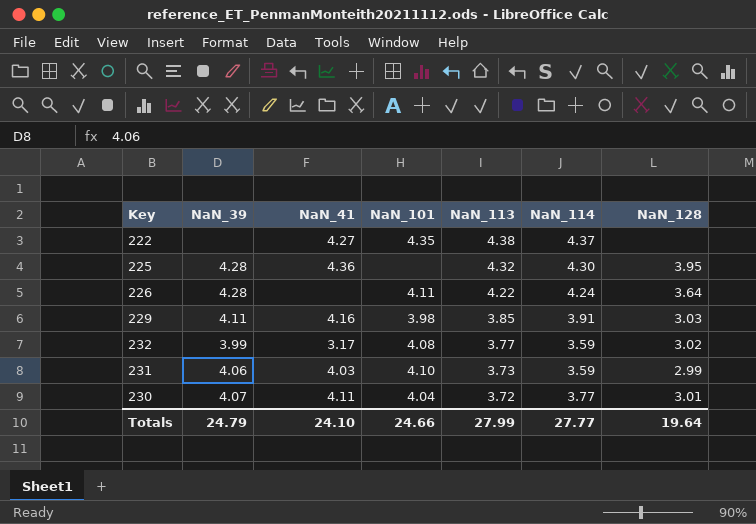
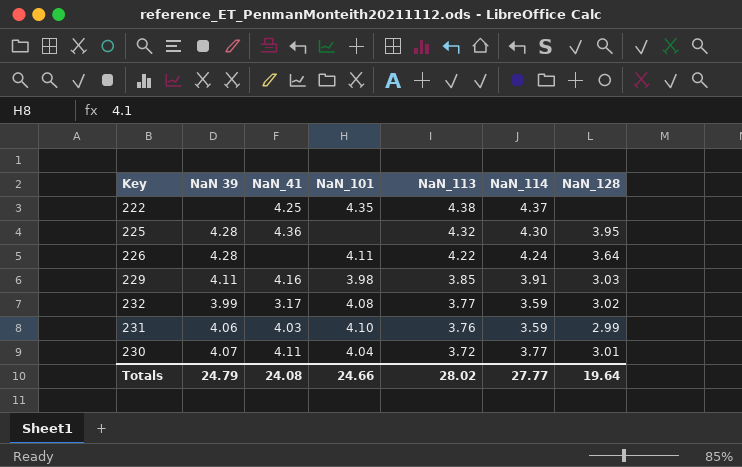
column name: NaN_39 -> NaN 39
222 | NaN_41: 4.27 -> 4.25
231 | NaN_113: 3.73 -> 3.76
Totals | NaN_41: 24.10 -> 24.08
Totals | NaN_113: 27.99 -> 28.02

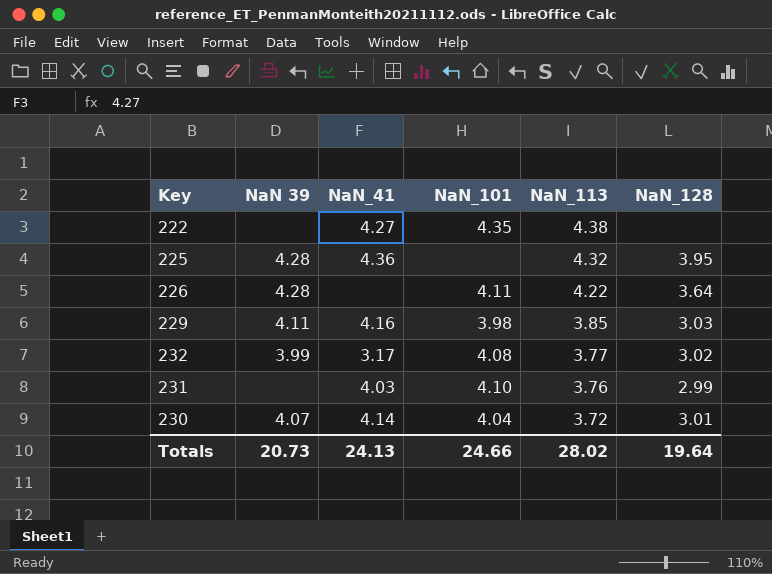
column NaN_114 | position: 6 -> none
222 | NaN_41: 4.25 -> 4.27
231 | NaN 39: 4.06 -> none
230 | NaN_41: 4.11 -> 4.14
Totals | NaN 39: 24.79 -> 20.73
Totals | NaN_41: 24.08 -> 24.13

